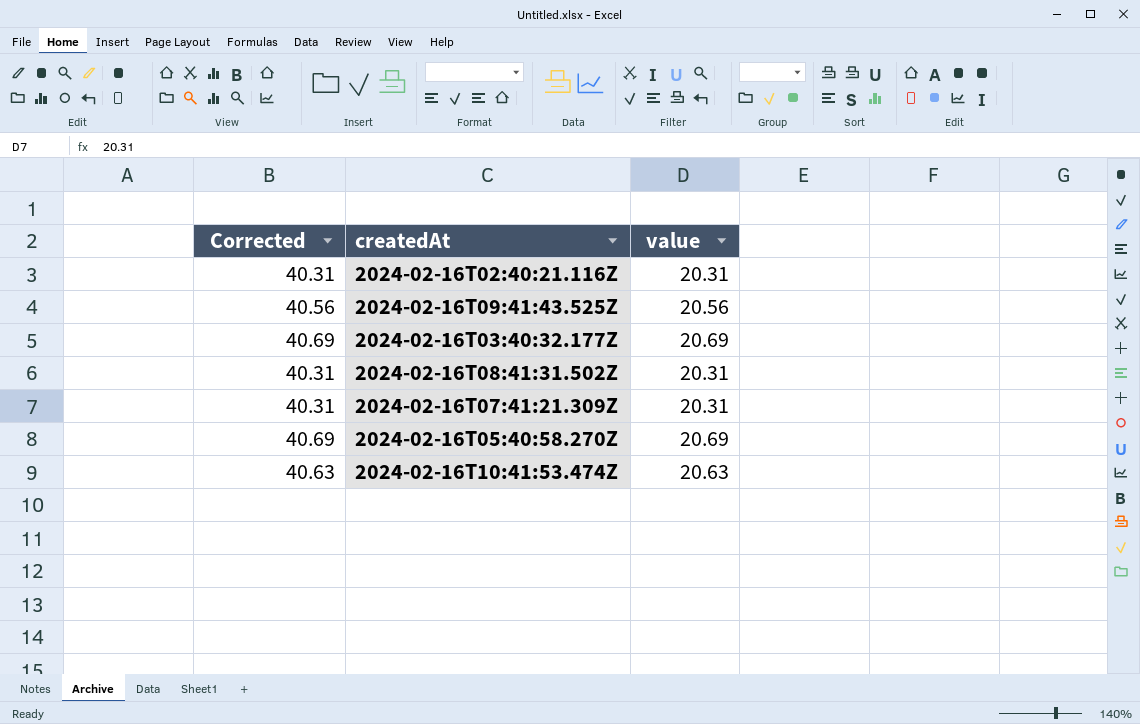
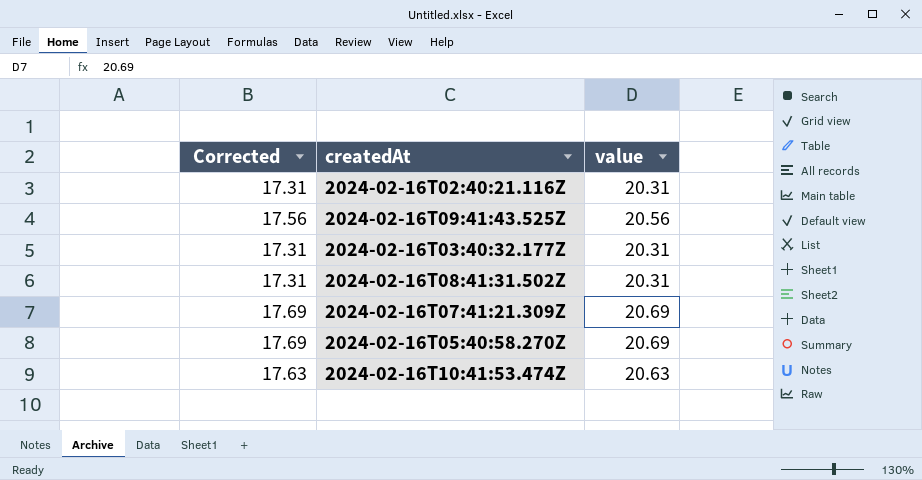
column Corrected | formula: [value] + 20 -> [value] - 3
2024-02-16T03:40:32.177Z | value: 20.69 -> 20.31
2024-02-16T07:41:21.309Z | value: 20.31 -> 20.69

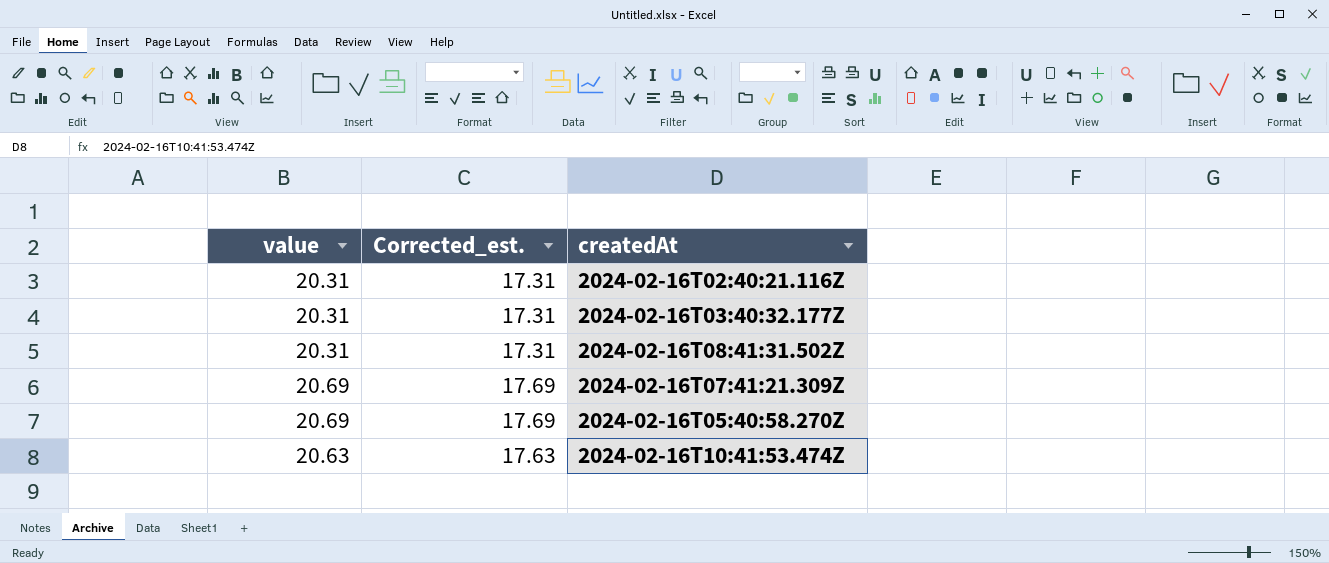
column value | position: 3 -> 1
column name: Corrected -> Corrected_est.
row 2024-02-16T09:41:43.525Z: 17.56 | 20.56 -> none

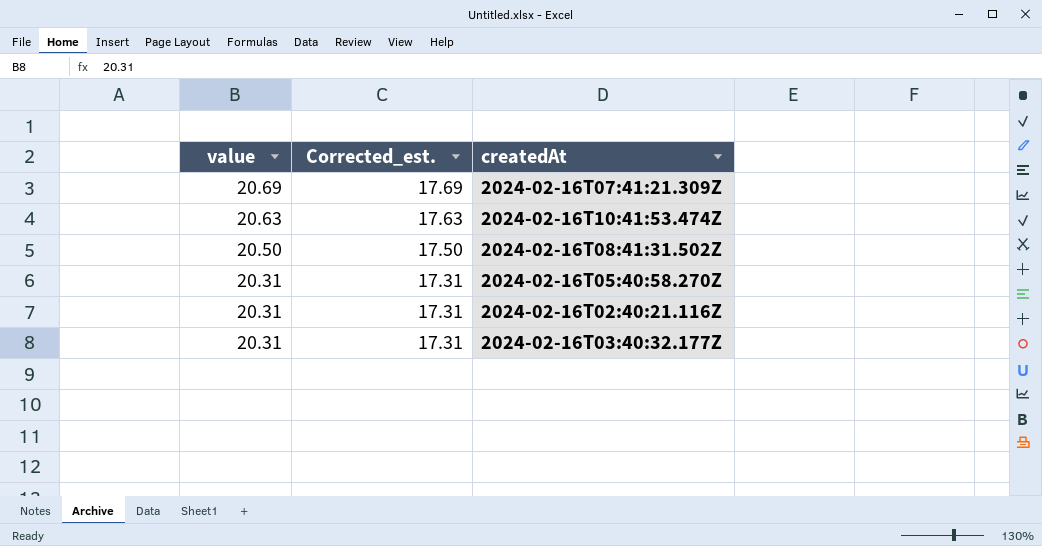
row order: none -> value descending
2024-02-16T08:41:31.502Z | value: 20.31 -> 20.50
2024-02-16T08:41:31.502Z | Corrected_est.: 17.31 -> 17.50
2024-02-16T05:40:58.270Z | value: 20.69 -> 20.31
2024-02-16T05:40:58.270Z | Corrected_est.: 17.69 -> 17.31

